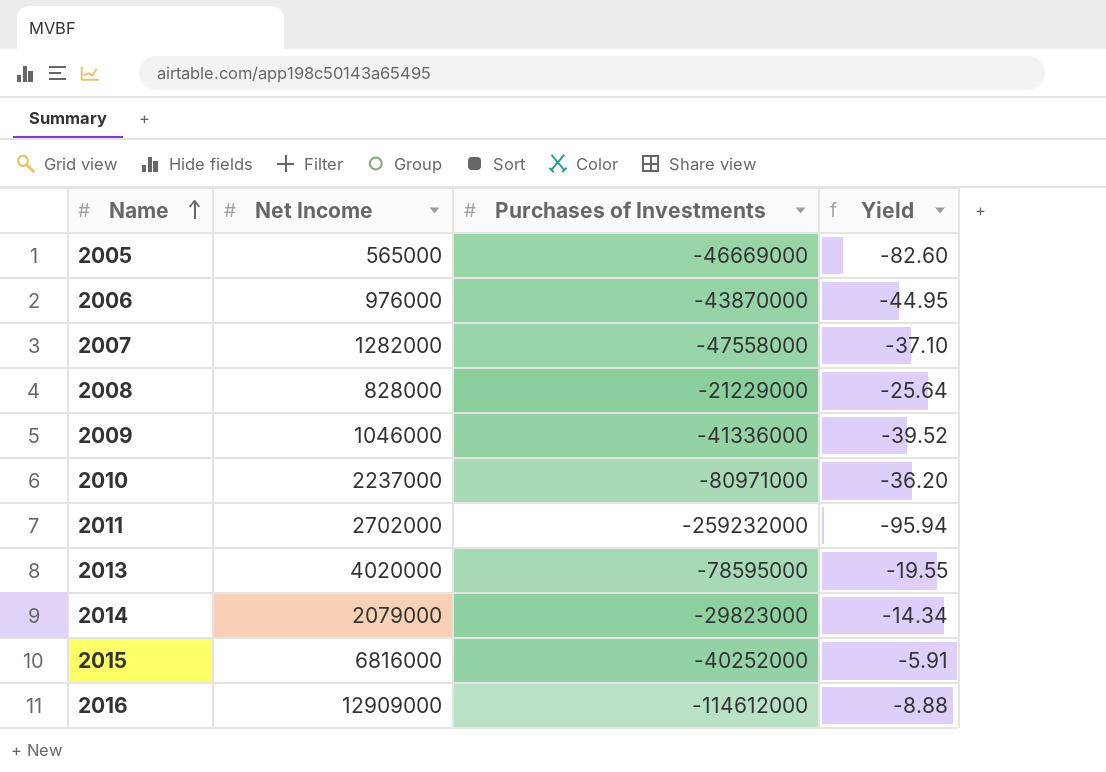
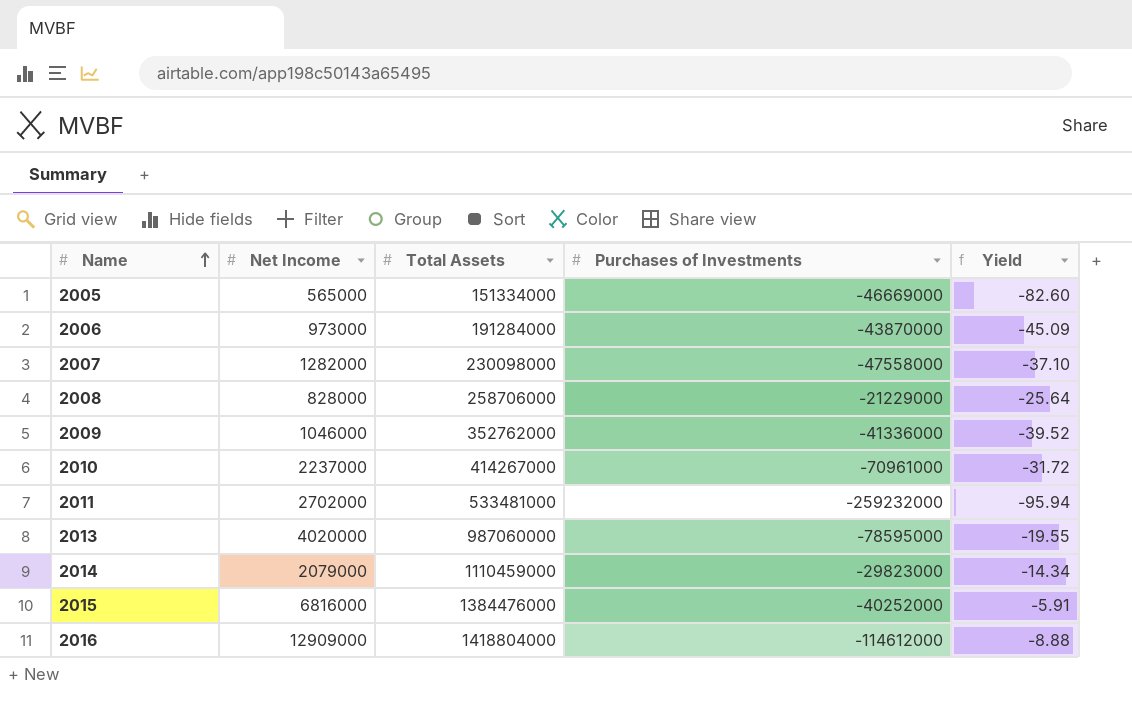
column Total Assets | position: none -> 3
2006 | Net Income: 976000 -> 973000
2006 | Yield: -44.95 -> -45.09
2010 | Purchases of Investments: -80971000 -> -70961000
2010 | Yield: -36.20 -> -31.72

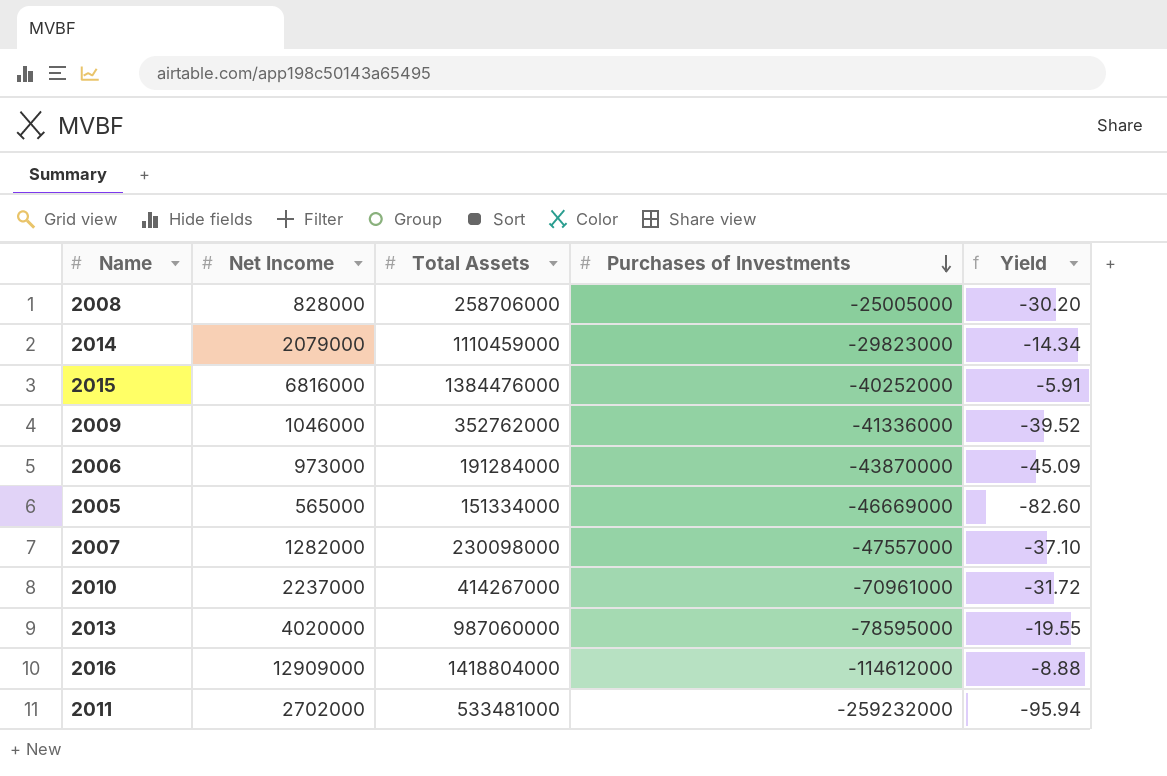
row order: Name ascending -> Purchases of Investments descending
2008 | Purchases of Investments: -21229000 -> -25005000
2008 | Yield: -25.64 -> -30.20
2007 | Purchases of Investments: -47558000 -> -47557000

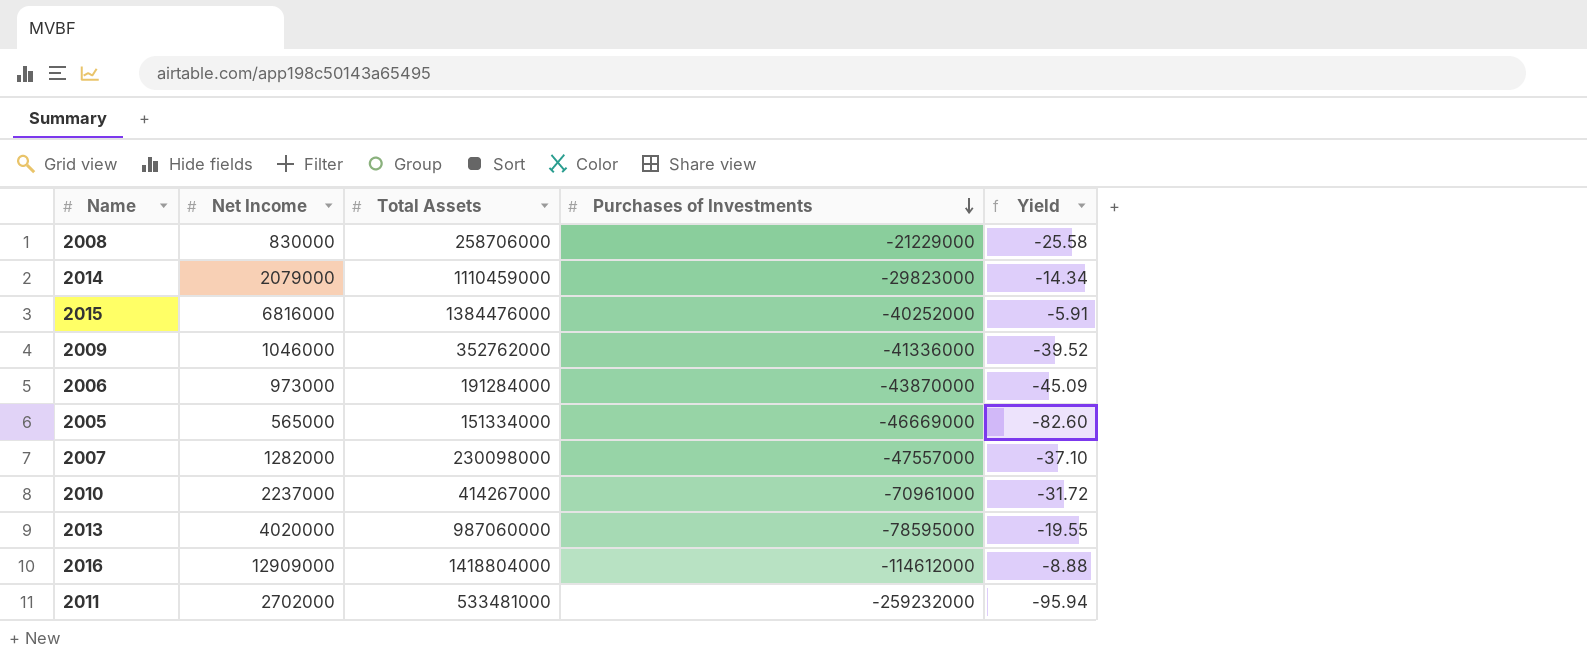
2008 | Net Income: 828000 -> 830000
2008 | Purchases of Investments: -25005000 -> -21229000
2008 | Yield: -30.20 -> -25.58

